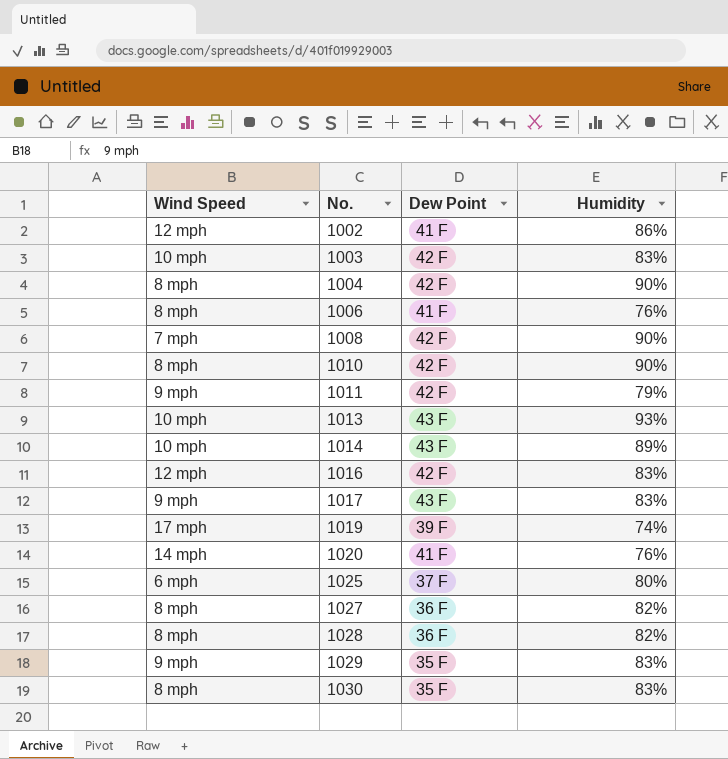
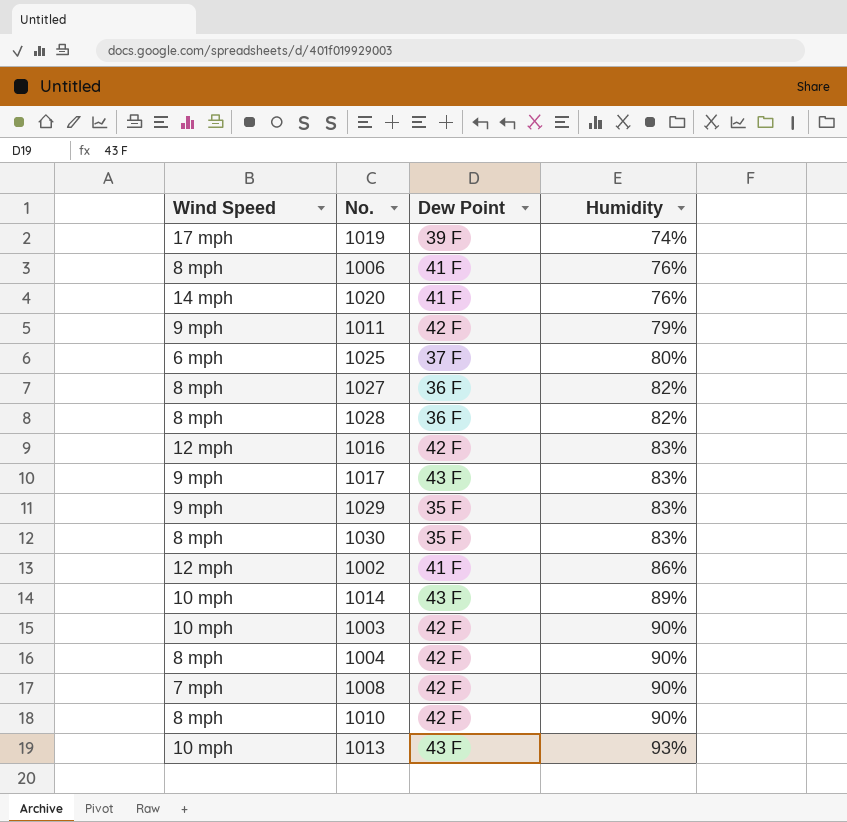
row order: No. ascending -> Humidity ascending
1003 | Humidity: 83% -> 90%

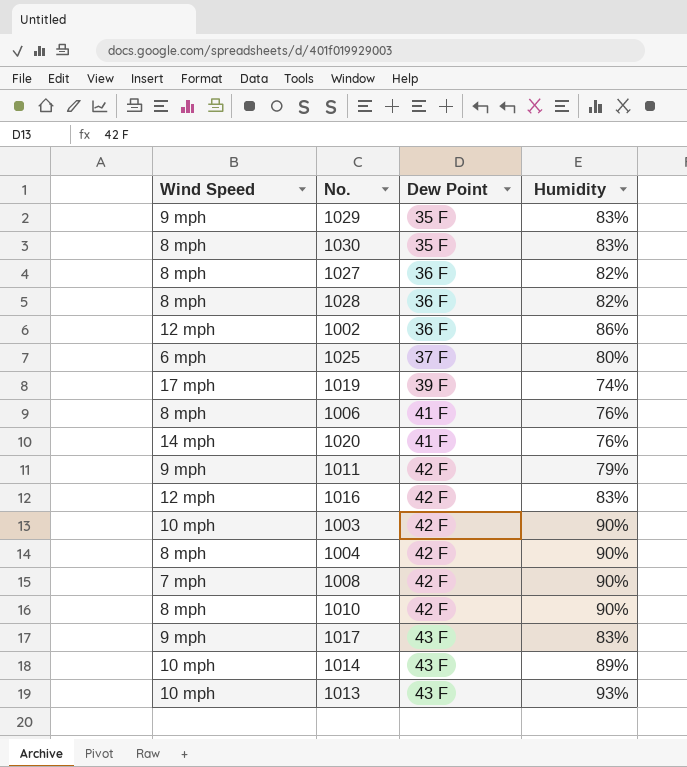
row order: Humidity ascending -> Dew Point ascending
1002 | Dew Point: 41 F -> 36 F

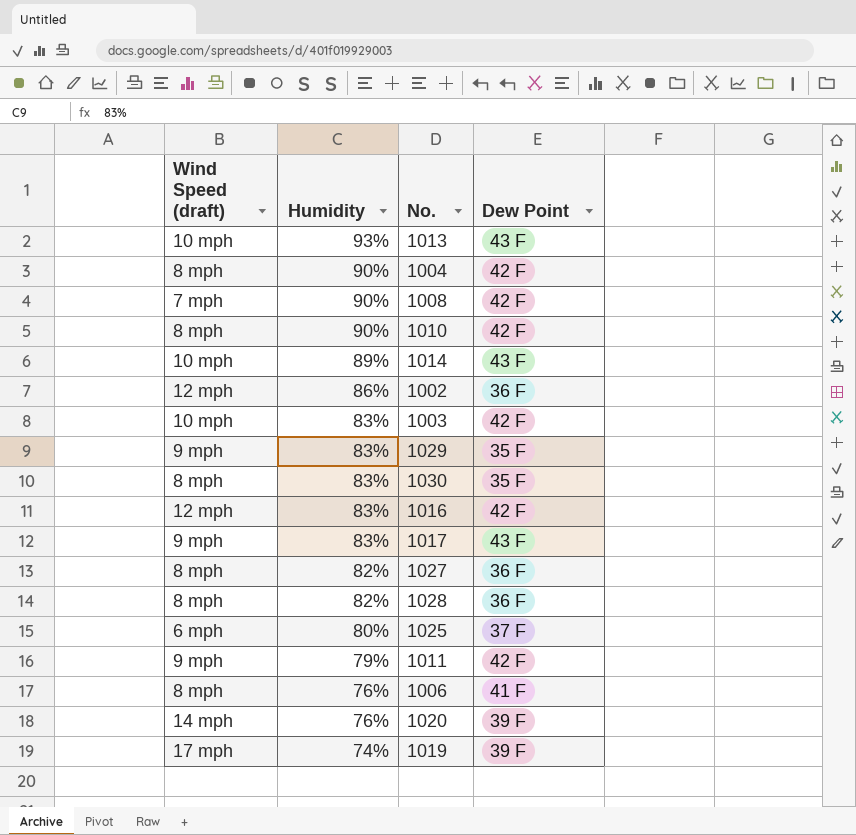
row order: Dew Point ascending -> Humidity descending
column name: Wind Speed -> Wind Speed (draft)
column Humidity | position: 4 -> 2
1003 | Humidity: 90% -> 83%
1020 | Dew Point: 41 F -> 39 F

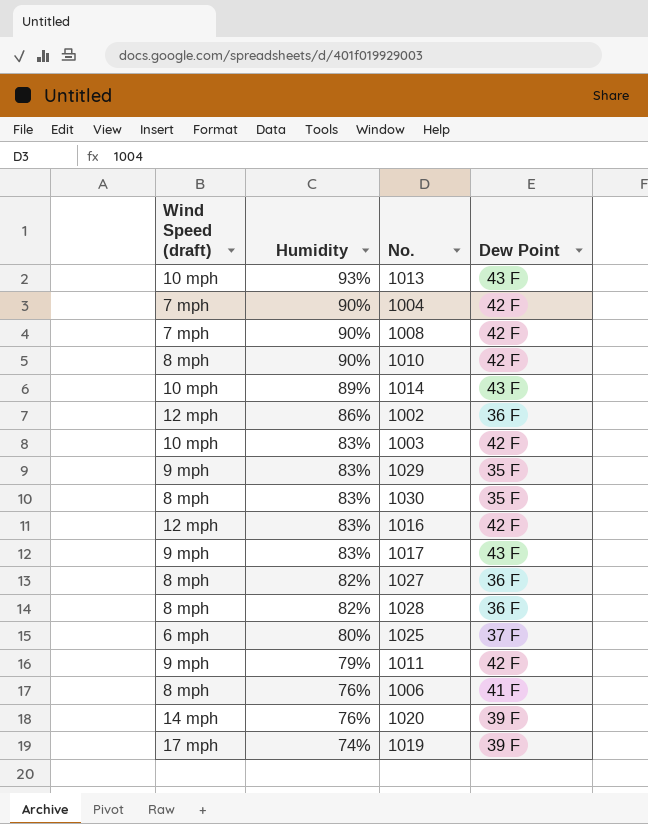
1004 | Wind Speed (draft): 8 mph -> 7 mph

